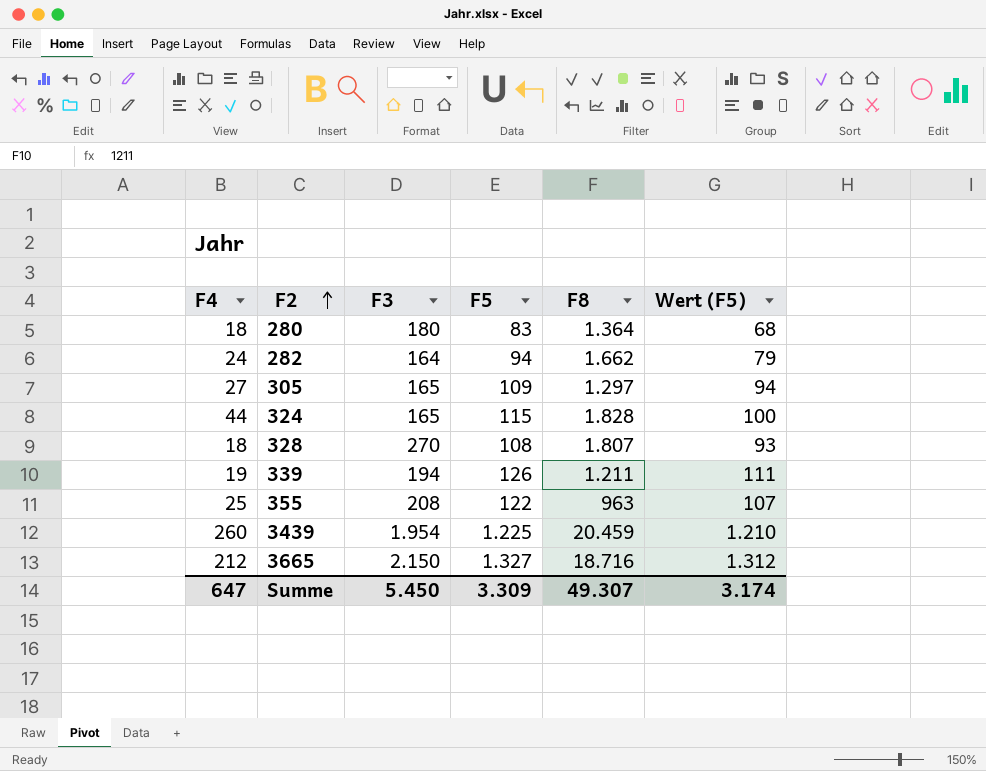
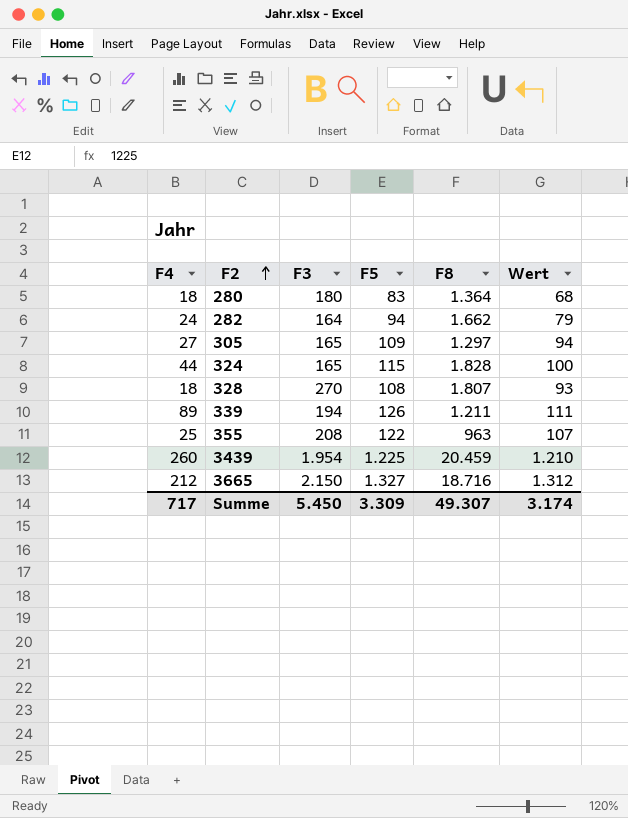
column name: Wert (F5) -> Wert
339 | F4: 19 -> 89
Summe | F4: 647 -> 717

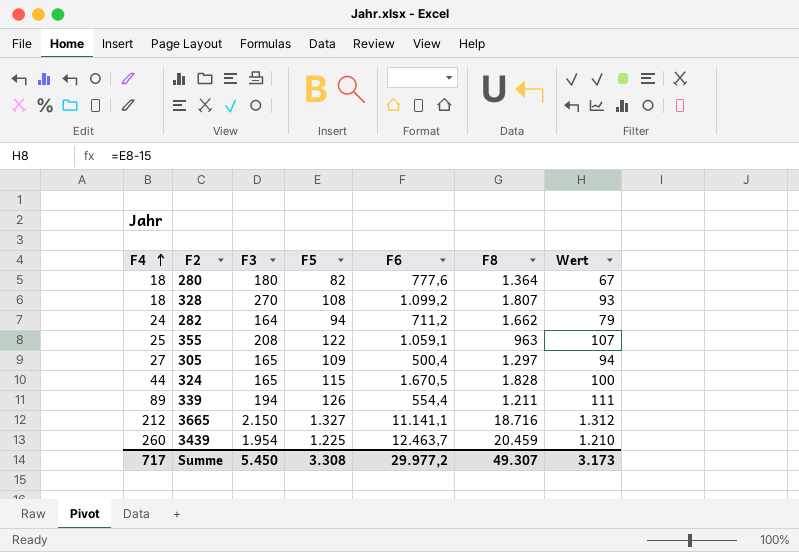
row order: F2 ascending -> F4 ascending
column F6 | position: none -> 5
280 | F5: 83 -> 82
280 | Wert: 68 -> 67
Summe | F5: 3.309 -> 3.308
Summe | Wert: 3.174 -> 3.173

